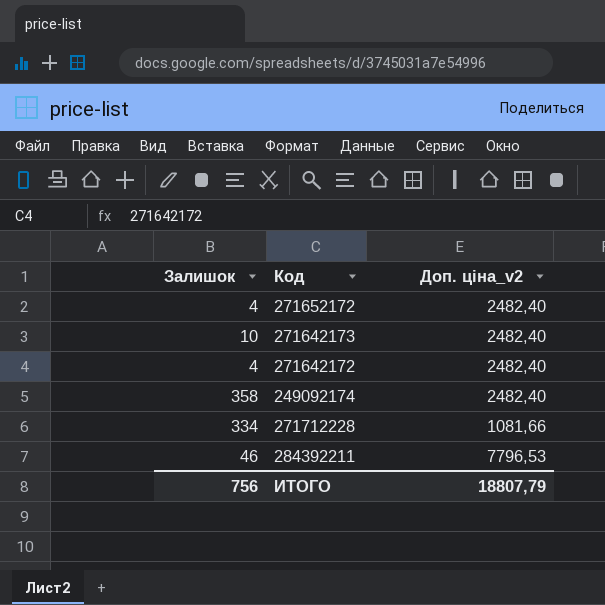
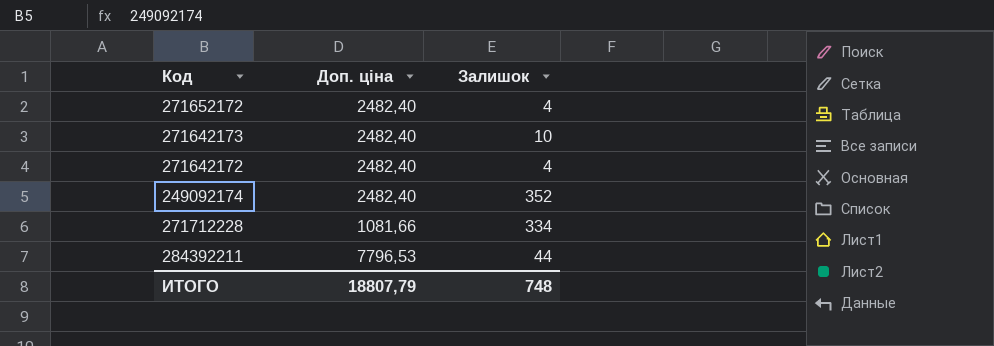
column name: Доп. ціна_v2 -> Доп. ціна
column Залишок | position: 1 -> 3
249092174 | Залишок: 358 -> 352
284392211 | Залишок: 46 -> 44
ИТОГО | Залишок: 756 -> 748

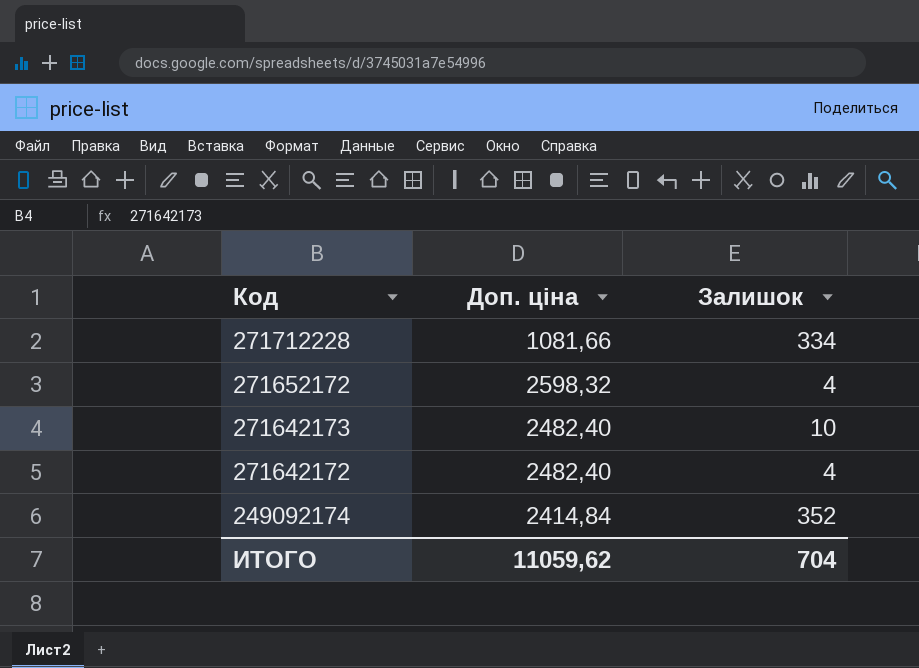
row order: none -> Код descending
row 284392211: 7796,53 | 44 -> none
271652172 | Доп. ціна: 2482,40 -> 2598,32
249092174 | Доп. ціна: 2482,40 -> 2414,84
ИТОГО | Доп. ціна: 18807,79 -> 11059,62
ИТОГО | Залишок: 748 -> 704

